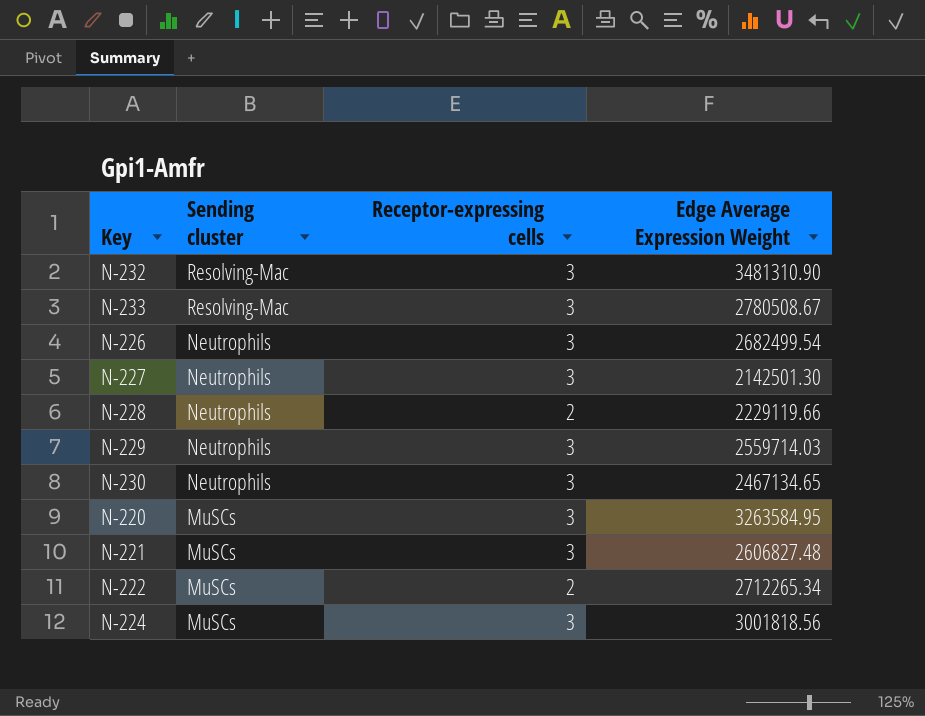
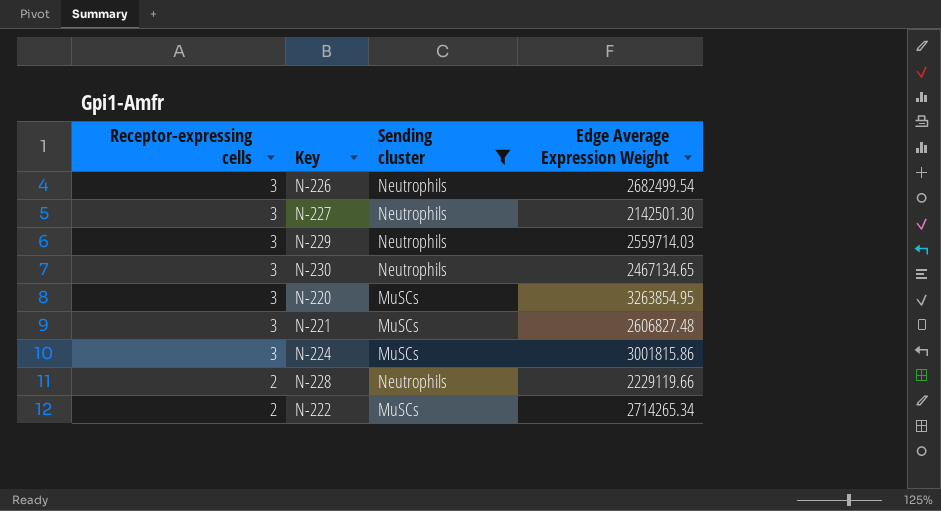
filter: none -> Sending cluster != Resolving-Mac
row order: Sending cluster descending -> Receptor-expressing cells descending
column Receptor-expressing cells | position: 3 -> 1
N-220 | Edge Average Expression Weight: 3263584.95 -> 3263854.95
N-224 | Edge Average Expression Weight: 3001818.56 -> 3001815.86
N-222 | Edge Average Expression Weight: 2712265.34 -> 2714265.34

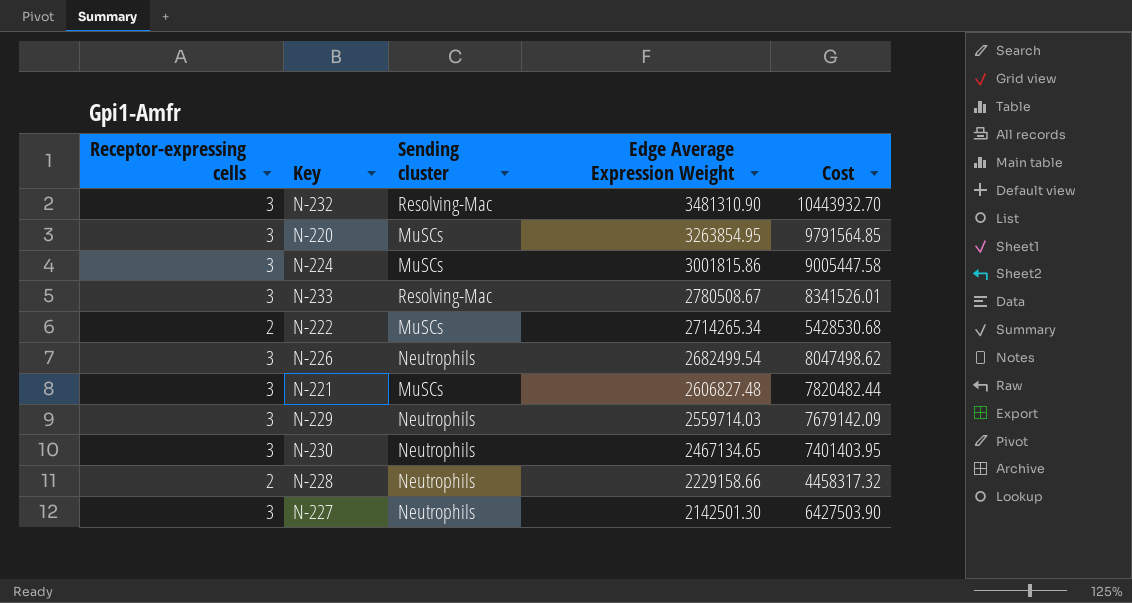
filter: Sending cluster != Resolving-Mac -> none
row order: Receptor-expressing cells descending -> Edge Average Expression Weight descending
column Cost | formula: none -> [Receptor-expressing cells] * [Edge Average Expression Weight]
N-228 | Edge Average Expression Weight: 2229119.66 -> 2229158.66

